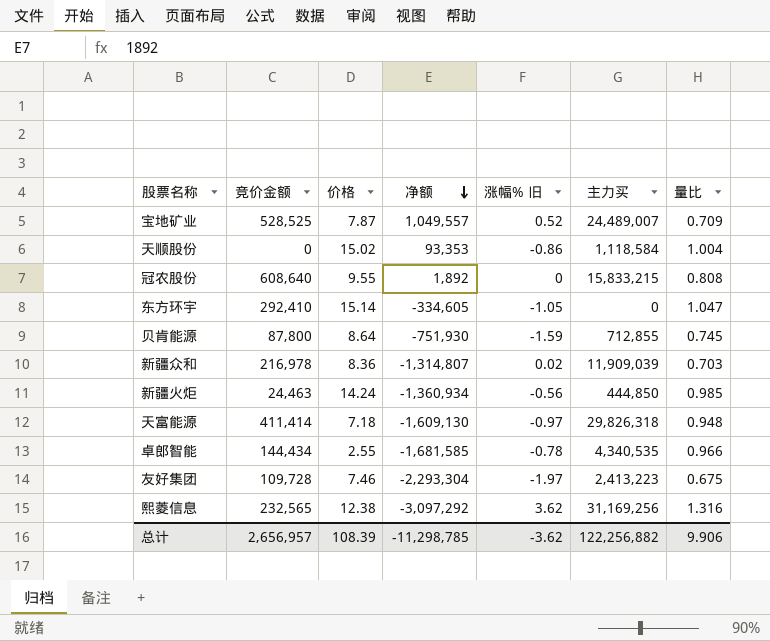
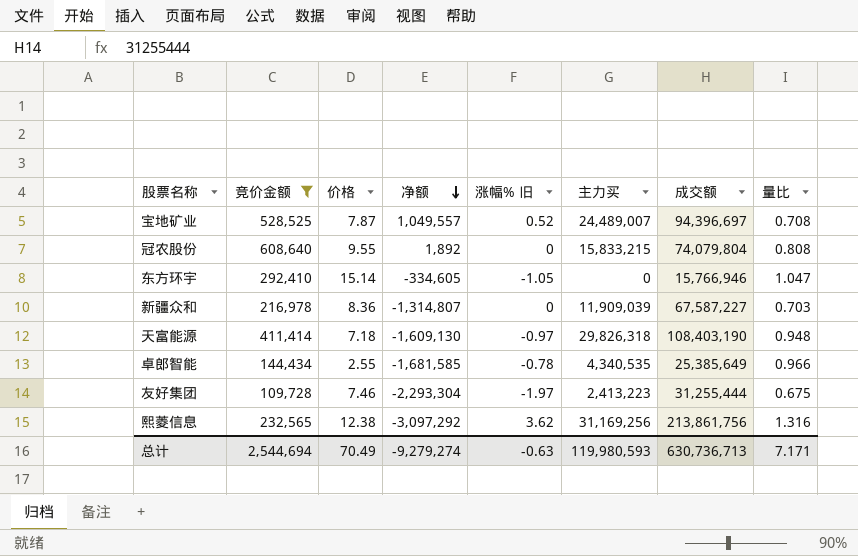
filter: none -> 竞价金额 >= 109,728
column 成交额 | position: none -> 7
宝地矿业 | 量比: 0.709 -> 0.708
新疆众和 | 涨幅% 旧: 0.02 -> 0
总计 | 竞价金额: 2,656,957 -> 2,544,694
总计 | 价格: 108.39 -> 70.49
总计 | 净额: -11,298,785 -> -9,279,274
总计 | 涨幅% 旧: -3.62 -> -0.63
总计 | 主力买: 122,256,882 -> 119,980,593
总计 | 量比: 9.906 -> 7.171

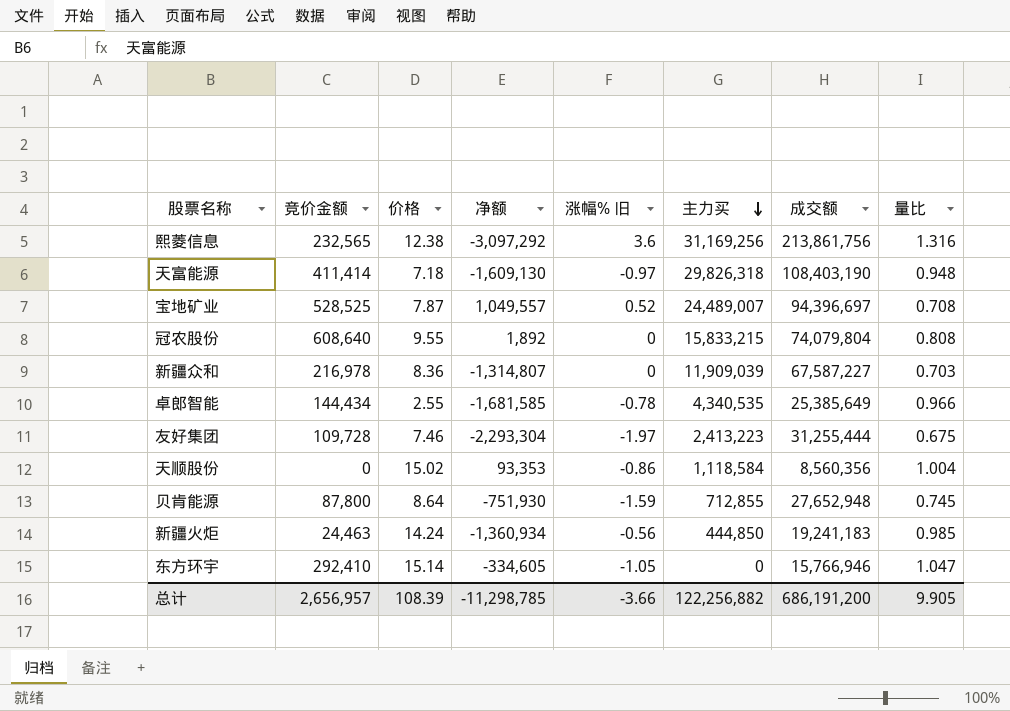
filter: 竞价金额 >= 109,728 -> none
row order: 净额 descending -> 主力买 descending
熙菱信息 | 涨幅% 旧: 3.62 -> 3.6
总计 | 竞价金额: 2,544,694 -> 2,656,957
总计 | 价格: 70.49 -> 108.39
总计 | 净额: -9,279,274 -> -11,298,785
总计 | 涨幅% 旧: -0.63 -> -3.66
总计 | 主力买: 119,980,593 -> 122,256,882
总计 | 成交额: 630,736,713 -> 686,191,200
总计 | 量比: 7.171 -> 9.905

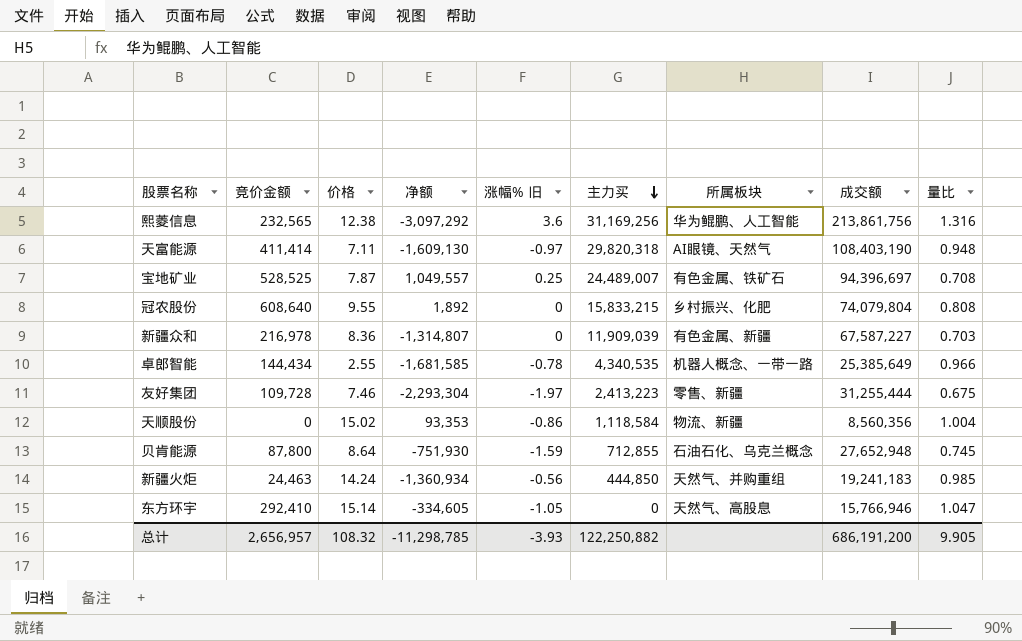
column 所属板块 | position: none -> 7
天富能源 | 价格: 7.18 -> 7.11
天富能源 | 主力买: 29,826,318 -> 29,820,318
宝地矿业 | 涨幅% 旧: 0.52 -> 0.25
总计 | 价格: 108.39 -> 108.32
总计 | 涨幅% 旧: -3.66 -> -3.93
总计 | 主力买: 122,256,882 -> 122,250,882

